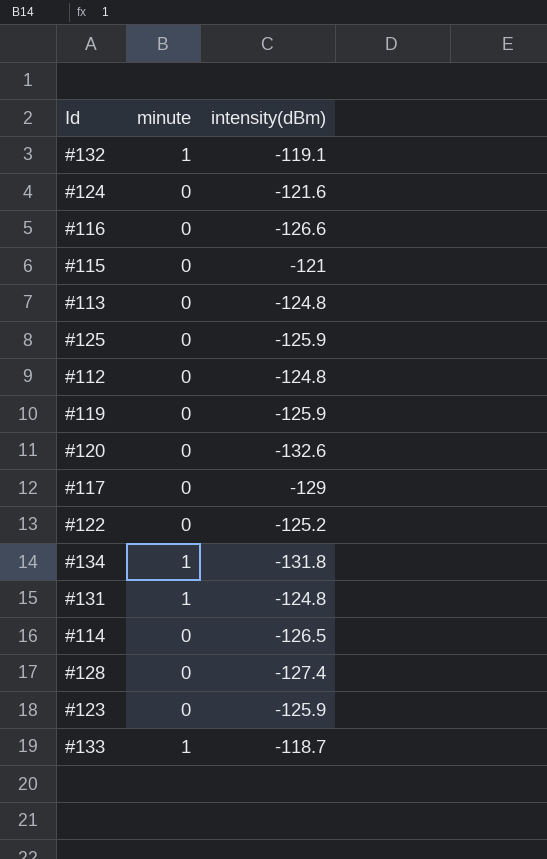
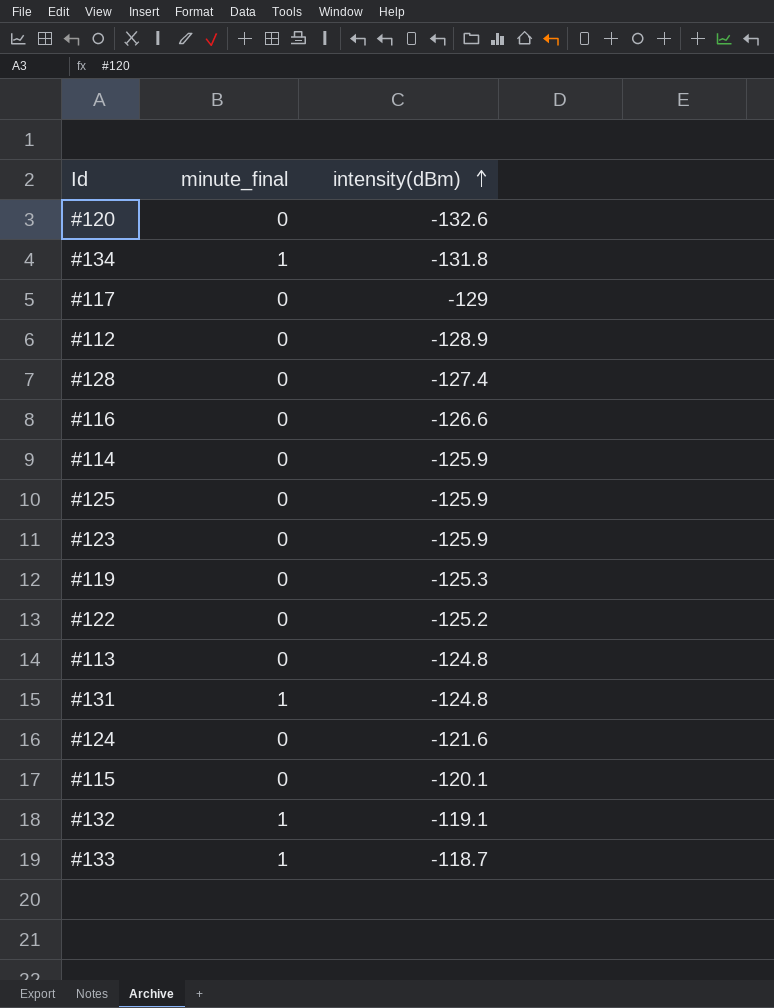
row order: none -> intensity(dBm) ascending
column name: minute -> minute_final
#112 | intensity(dBm): -124.8 -> -128.9
#114 | intensity(dBm): -126.5 -> -125.9
#119 | intensity(dBm): -125.9 -> -125.3
#115 | intensity(dBm): -121 -> -120.1

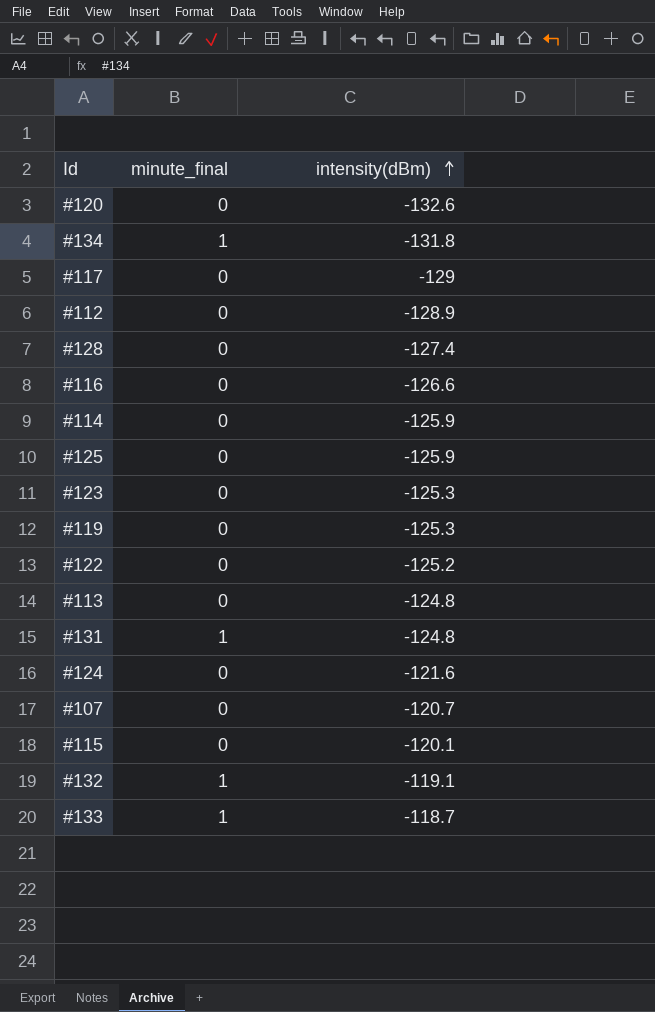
#123 | intensity(dBm): -125.9 -> -125.3
row #107: none -> 0 | -120.7

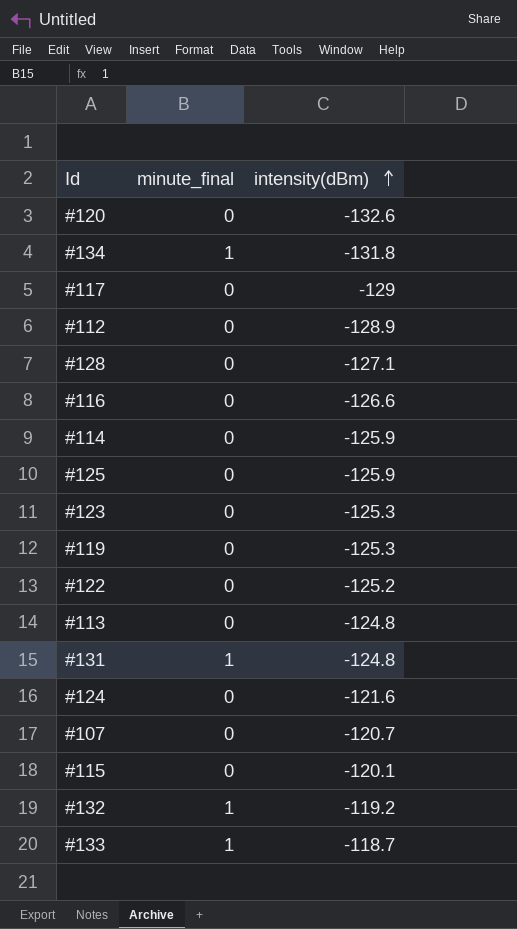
#128 | intensity(dBm): -127.4 -> -127.1
#132 | intensity(dBm): -119.1 -> -119.2

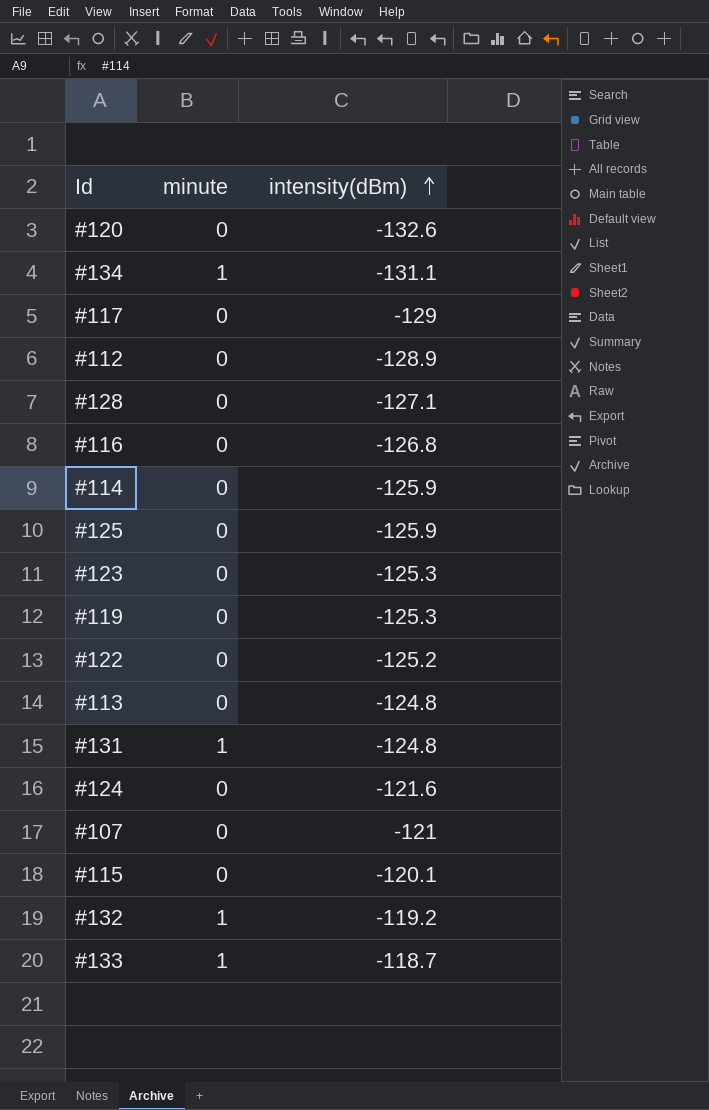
column name: minute_final -> minute
#134 | intensity(dBm): -131.8 -> -131.1
#116 | intensity(dBm): -126.6 -> -126.8
#107 | intensity(dBm): -120.7 -> -121

